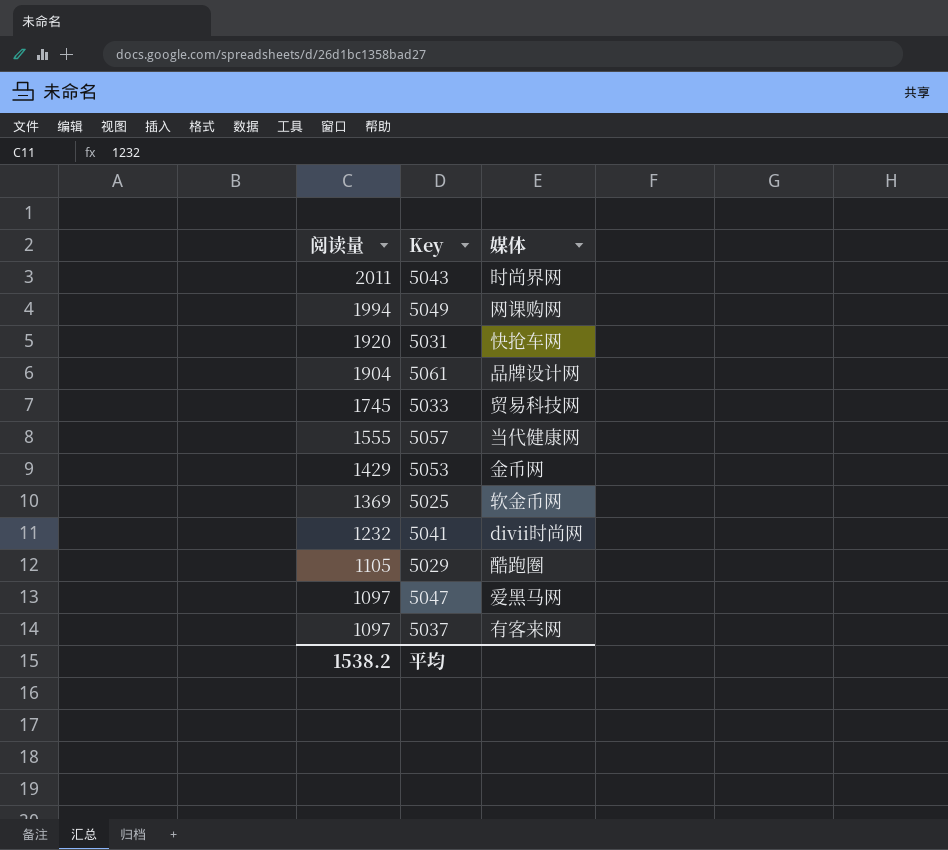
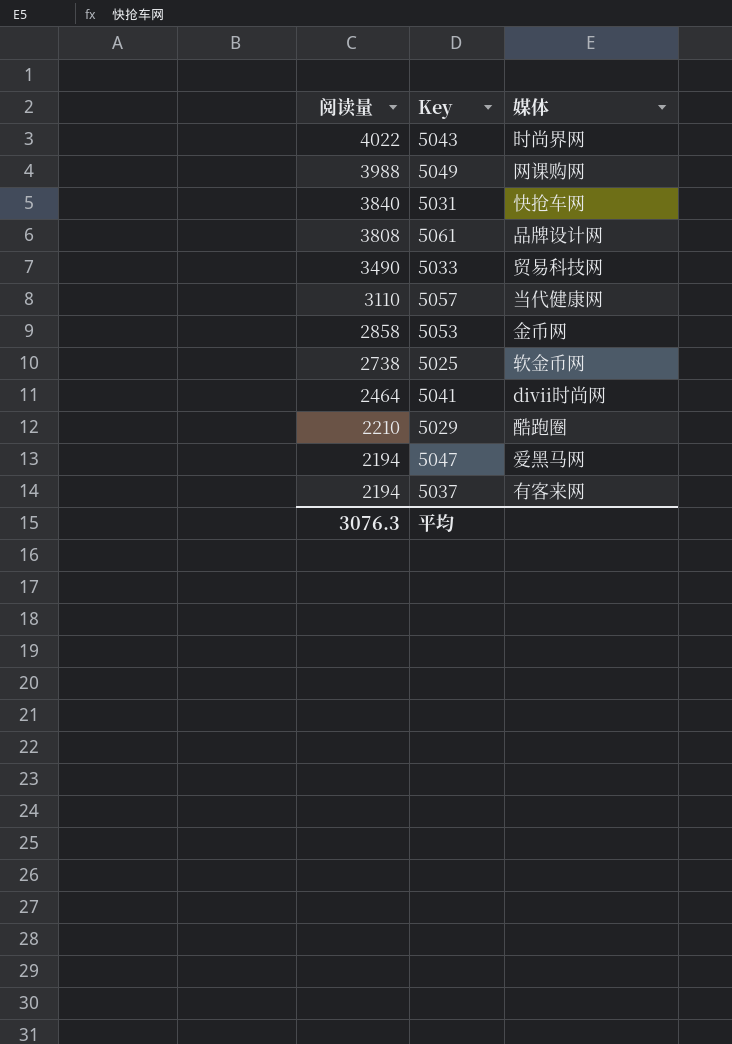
5043 | 阅读量: 2011 -> 4022
5049 | 阅读量: 1994 -> 3988
5031 | 阅读量: 1920 -> 3840
5061 | 阅读量: 1904 -> 3808
5033 | 阅读量: 1745 -> 3490
5057 | 阅读量: 1555 -> 3110
5053 | 阅读量: 1429 -> 2858
5025 | 阅读量: 1369 -> 2738
5041 | 阅读量: 1232 -> 2464
5029 | 阅读量: 1105 -> 2210
5047 | 阅读量: 1097 -> 2194
5037 | 阅读量: 1097 -> 2194
平均 | 阅读量: 1538.2 -> 3076.3

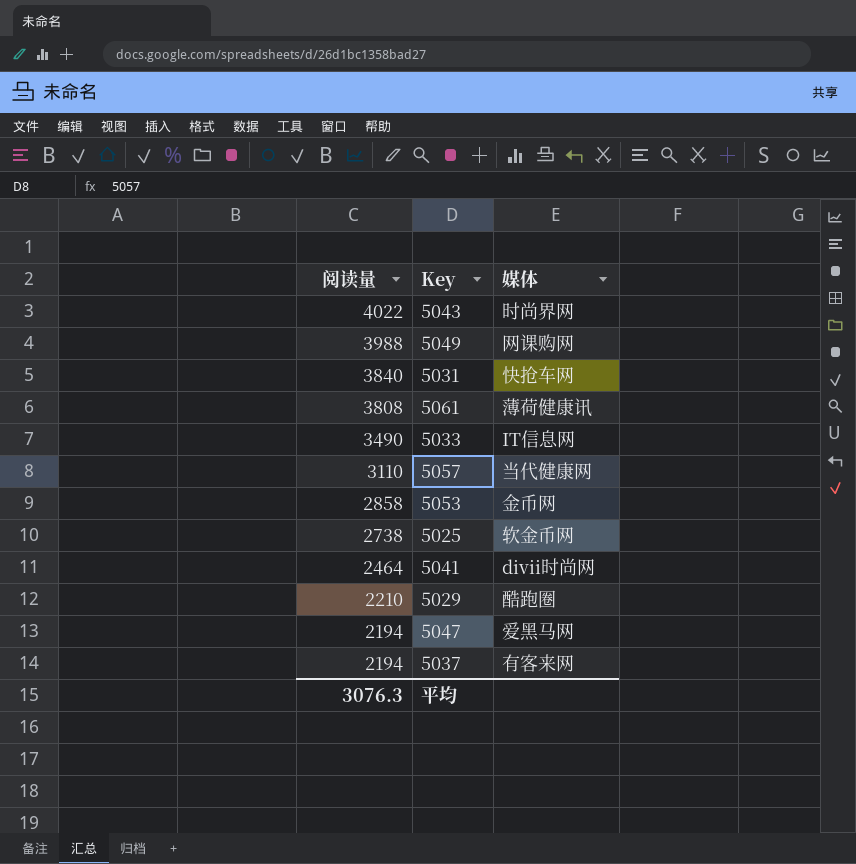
5061 | 媒体: 品牌设计网 -> 薄荷健康讯
5033 | 媒体: 贸易科技网 -> IT信息网

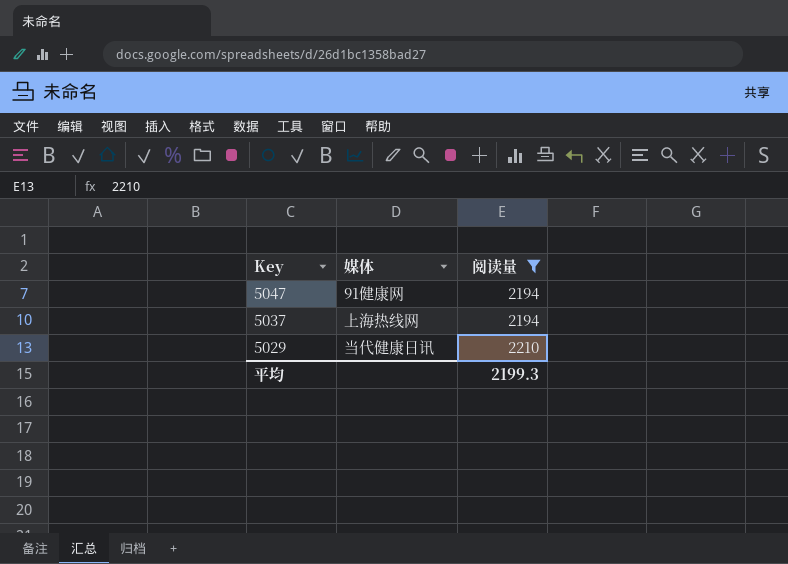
filter: none -> 阅读量 <= 2210
row order: 阅读量 descending -> Key descending
column 阅读量 | position: 1 -> 3
5047 | 媒体: 爱黑马网 -> 91健康网
5037 | 媒体: 有客来网 -> 上海热线网
5029 | 媒体: 酷跑圈 -> 当代健康日讯
平均 | 阅读量: 3076.3 -> 2199.3

